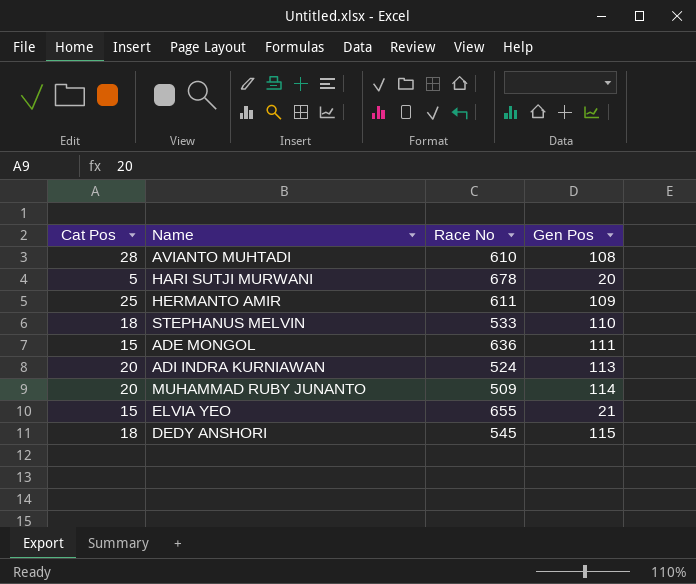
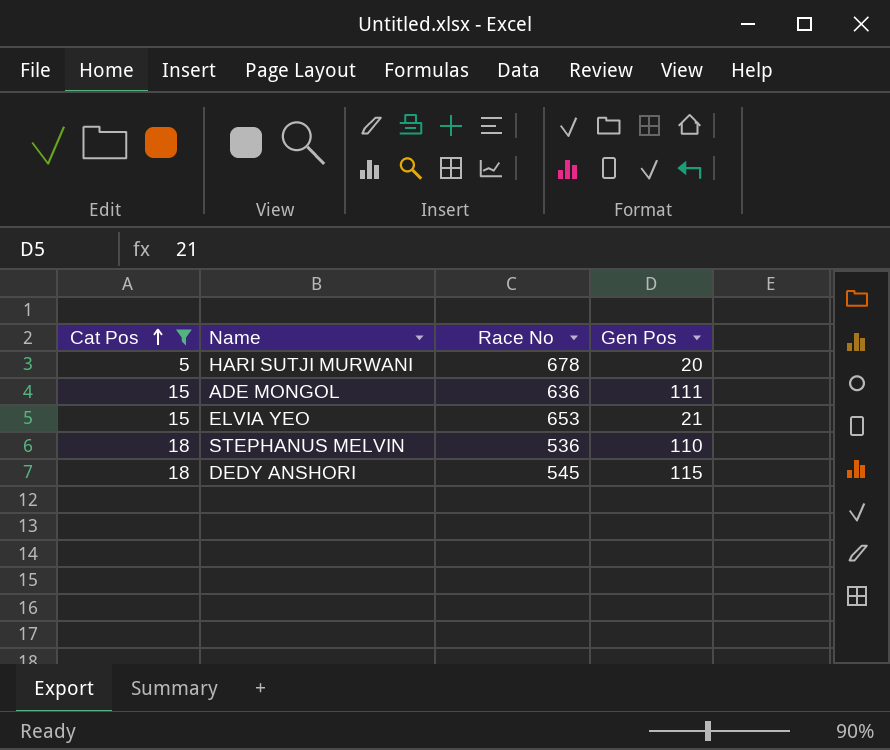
filter: none -> Cat Pos <= 18
row order: none -> Cat Pos ascending
ELVIA YEO | Race No: 655 -> 653
STEPHANUS MELVIN | Race No: 533 -> 536

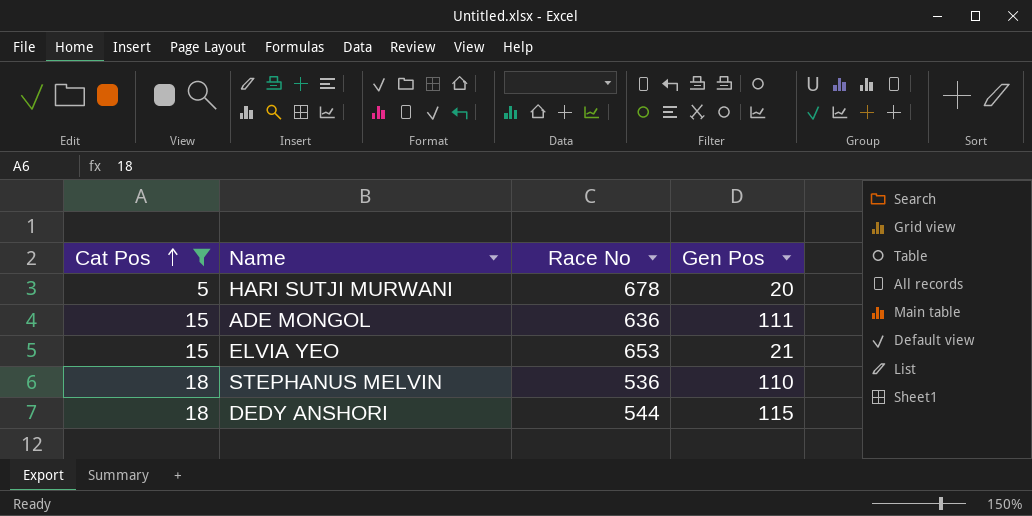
DEDY ANSHORI | Race No: 545 -> 544

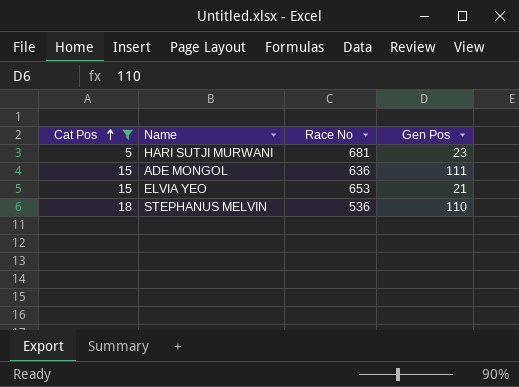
row DEDY ANSHORI: 18 | 544 | 115 -> none
HARI SUTJI MURWANI | Race No: 678 -> 681
HARI SUTJI MURWANI | Gen Pos: 20 -> 23

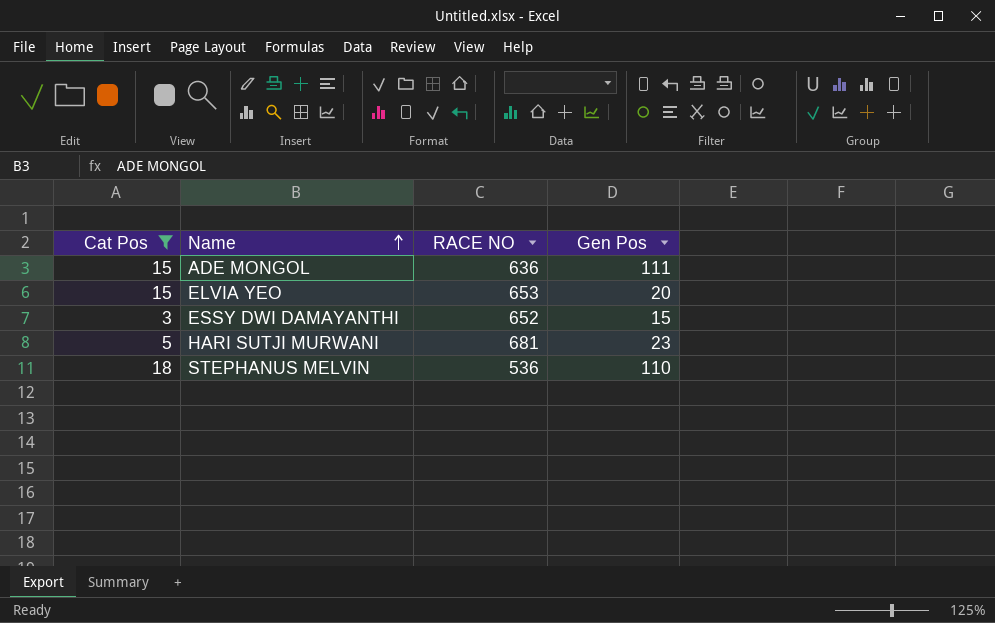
row order: Cat Pos ascending -> Name ascending
column name: Race No -> RACE NO
ELVIA YEO | Gen Pos: 21 -> 20
row ESSY DWI DAMAYANTHI: none -> 3 | 652 | 15

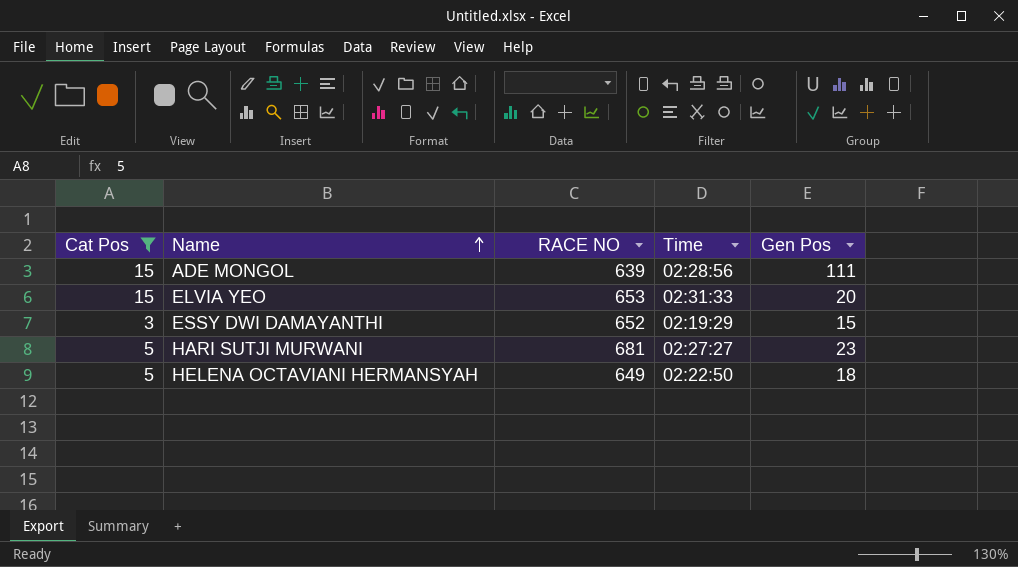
column Time | position: none -> 4
row STEPHANUS MELVIN: 18 | 536 | 110 -> none
ADE MONGOL | RACE NO: 636 -> 639
row HELENA OCTAVIANI HERMANSYAH: none -> 5 | 649 | 02:22:50 | 18

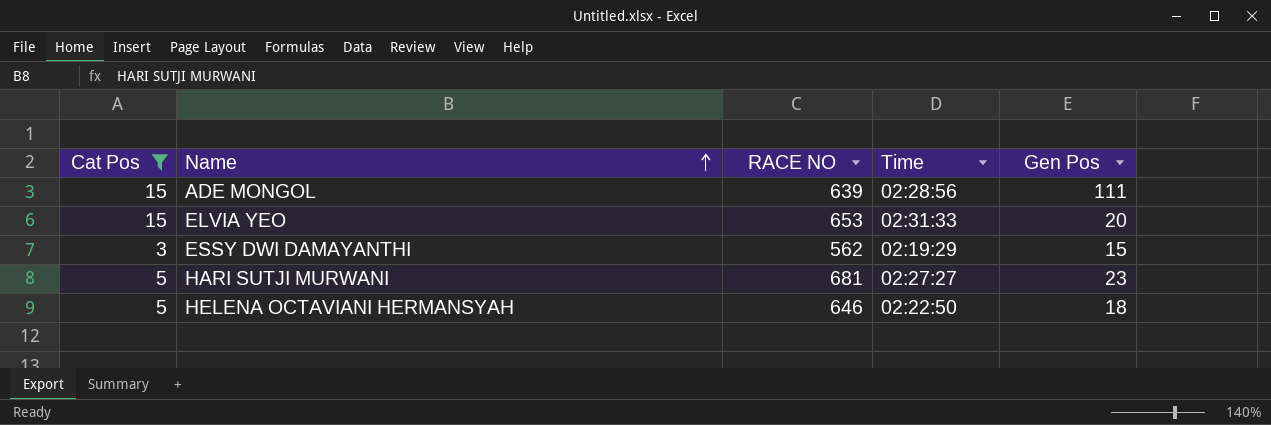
ESSY DWI DAMAYANTHI | RACE NO: 652 -> 562
HELENA OCTAVIANI HERMANSYAH | RACE NO: 649 -> 646

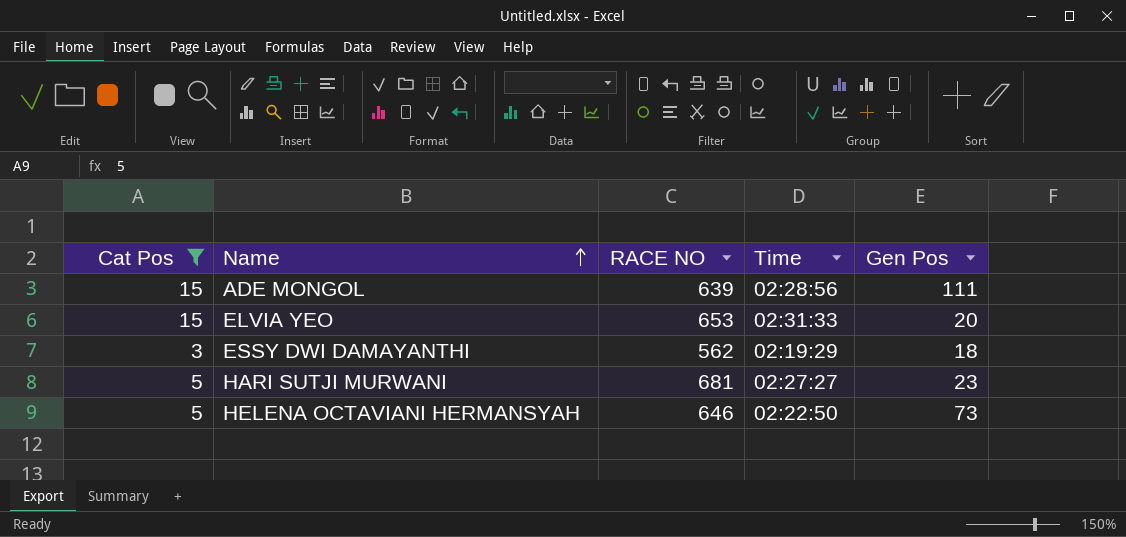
ESSY DWI DAMAYANTHI | Gen Pos: 15 -> 18
HELENA OCTAVIANI HERMANSYAH | Gen Pos: 18 -> 73

